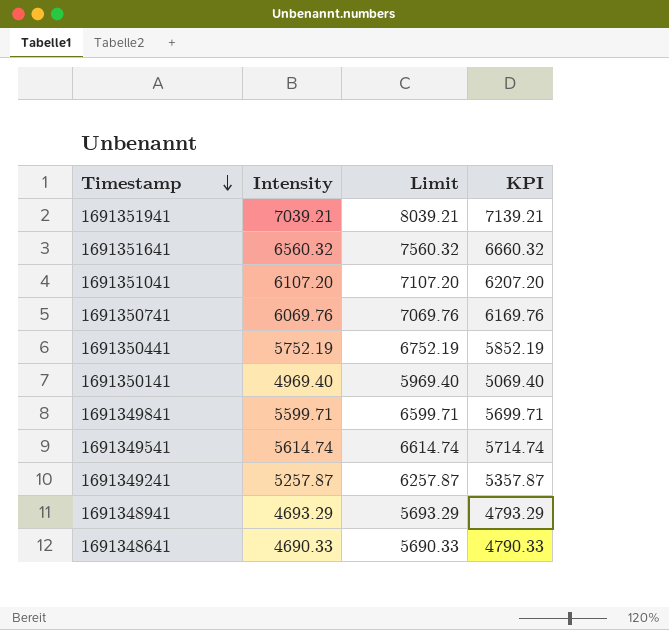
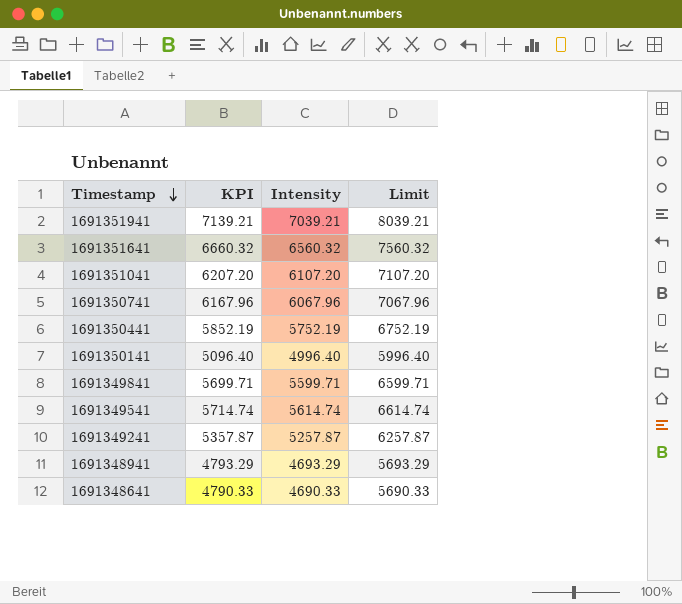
column KPI | position: 4 -> 2
1691350741 | KPI: 6169.76 -> 6167.96
1691350741 | Intensity: 6069.76 -> 6067.96
1691350741 | Limit: 7069.76 -> 7067.96
1691350141 | KPI: 5069.40 -> 5096.40
1691350141 | Intensity: 4969.40 -> 4996.40
1691350141 | Limit: 5969.40 -> 5996.40

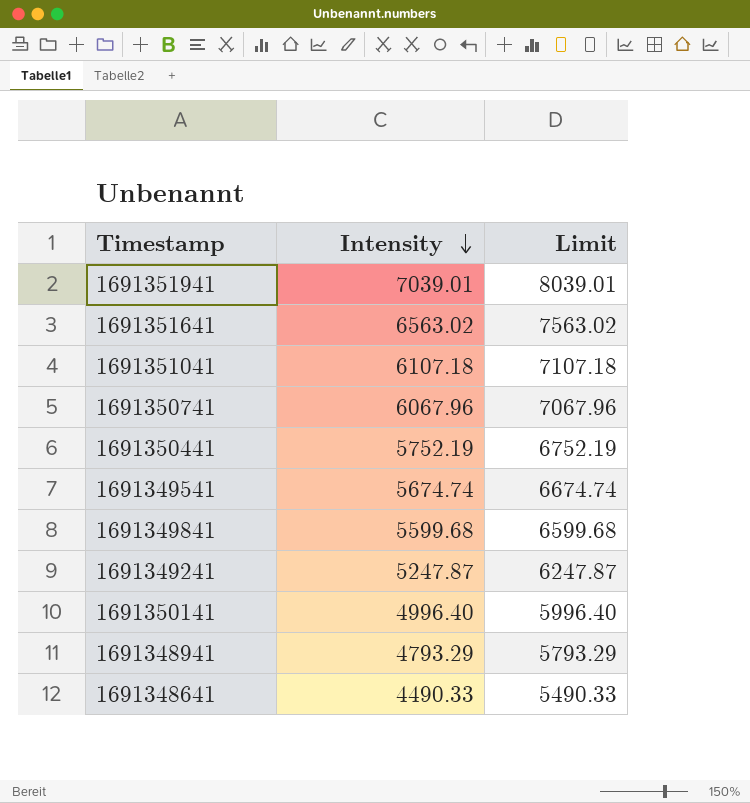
row order: Timestamp descending -> Intensity descending
column KPI | formula: [Intensity] + 100 -> none
1691351941 | Intensity: 7039.21 -> 7039.01
1691351941 | Limit: 8039.21 -> 8039.01
1691351641 | Intensity: 6560.32 -> 6563.02
1691351641 | Limit: 7560.32 -> 7563.02
1691351041 | Intensity: 6107.20 -> 6107.18
1691351041 | Limit: 7107.20 -> 7107.18
1691349541 | Intensity: 5614.74 -> 5674.74
1691349541 | Limit: 6614.74 -> 6674.74
1691349841 | Intensity: 5599.71 -> 5599.68
1691349841 | Limit: 6599.71 -> 6599.68
1691349241 | Intensity: 5257.87 -> 5247.87
1691349241 | Limit: 6257.87 -> 6247.87
1691348941 | Intensity: 4693.29 -> 4793.29
1691348941 | Limit: 5693.29 -> 5793.29
1691348641 | Intensity: 4690.33 -> 4490.33
1691348641 | Limit: 5690.33 -> 5490.33

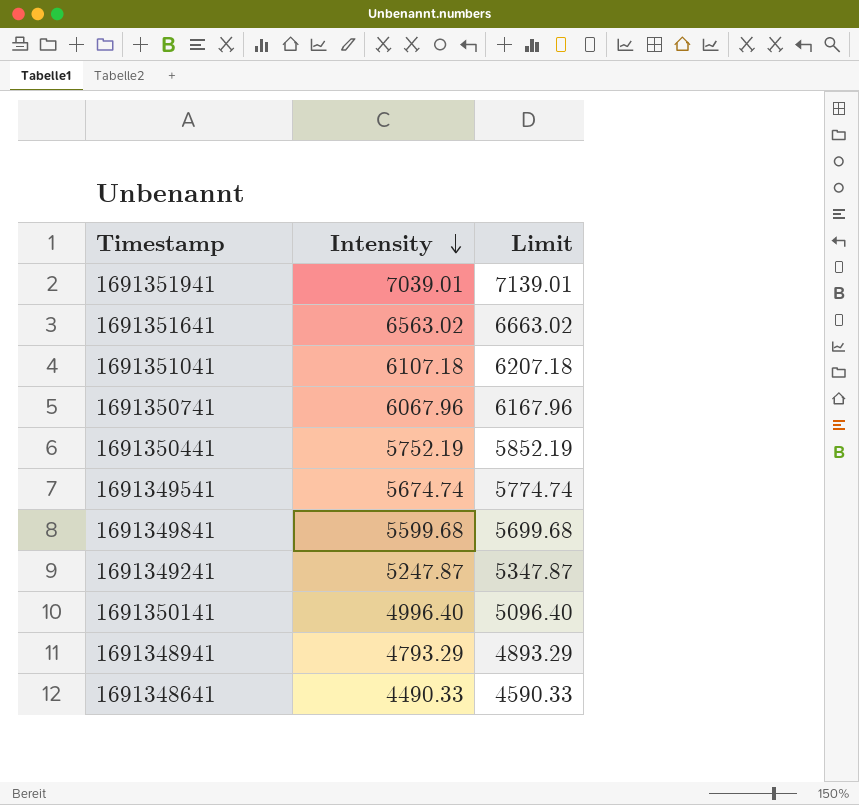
column Limit | formula: [Intensity] + 1000 -> [Intensity] + 100

